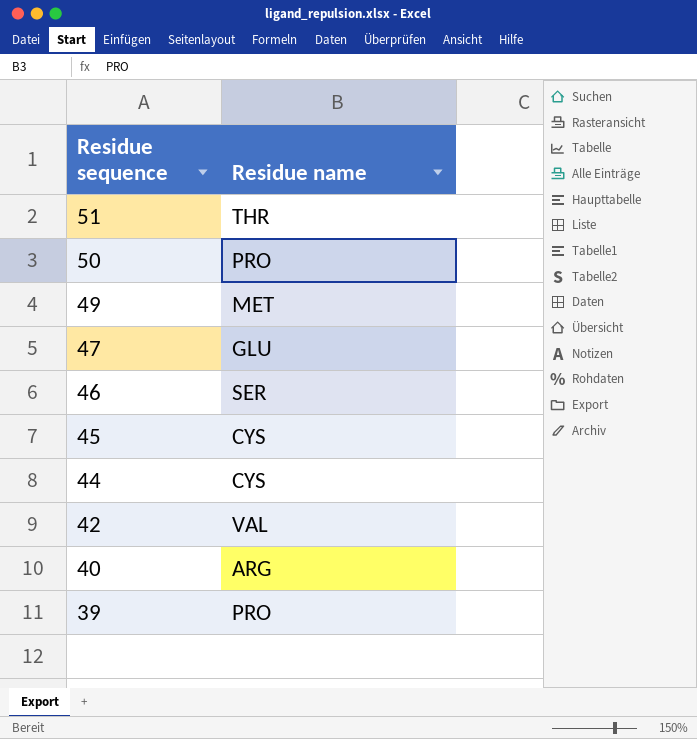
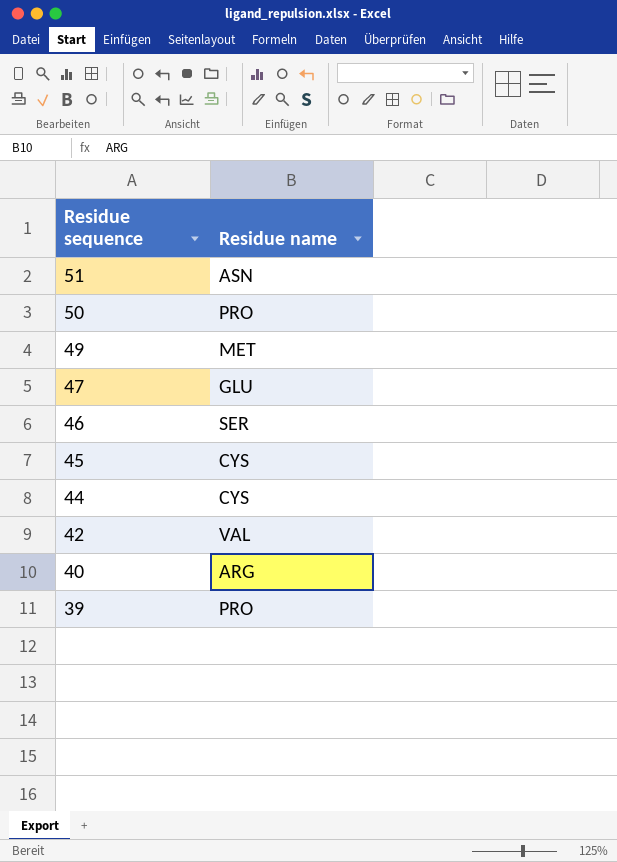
51 | Residue name: THR -> ASN

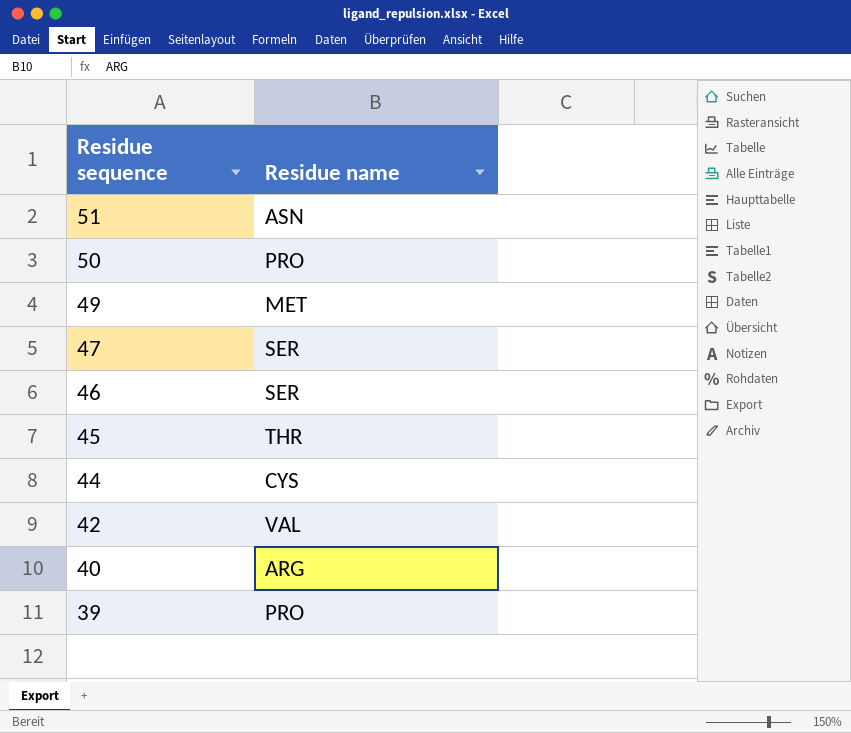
47 | Residue name: GLU -> SER
45 | Residue name: CYS -> THR

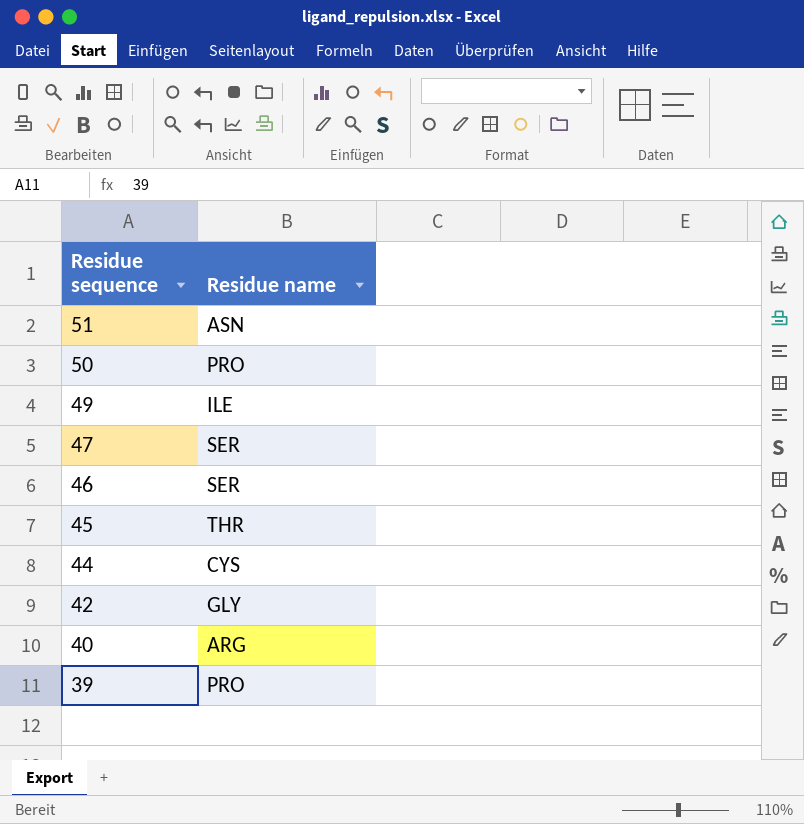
49 | Residue name: MET -> ILE
42 | Residue name: VAL -> GLY

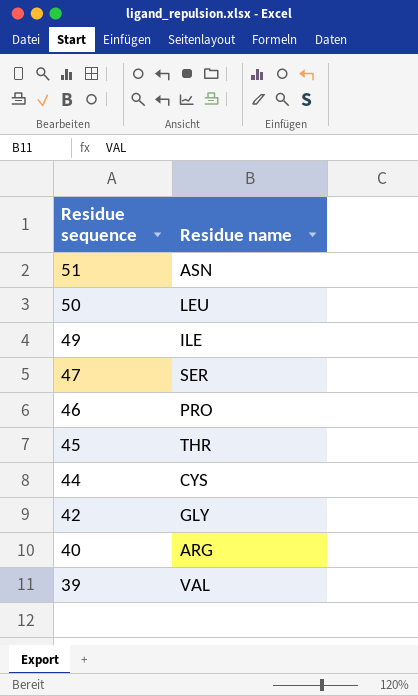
50 | Residue name: PRO -> LEU
46 | Residue name: SER -> PRO
39 | Residue name: PRO -> VAL

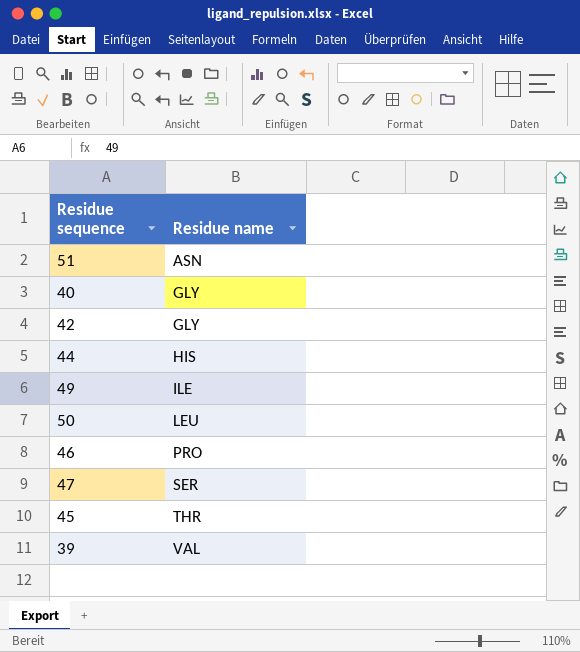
row order: Residue sequence descending -> Residue name ascending
40 | Residue name: ARG -> GLY
44 | Residue name: CYS -> HIS

